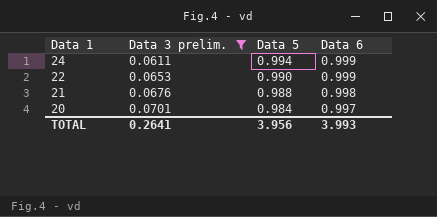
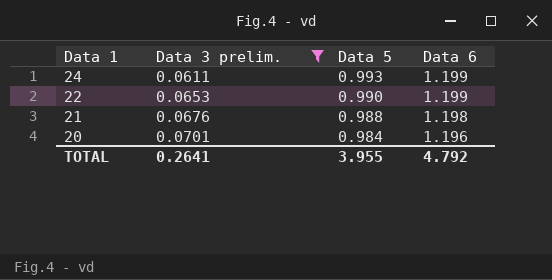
24 | Data 5: 0.994 -> 0.993
24 | Data 6: 0.999 -> 1.199
22 | Data 6: 0.999 -> 1.199
21 | Data 6: 0.998 -> 1.198
20 | Data 6: 0.997 -> 1.196
TOTAL | Data 5: 3.956 -> 3.955
TOTAL | Data 6: 3.993 -> 4.792

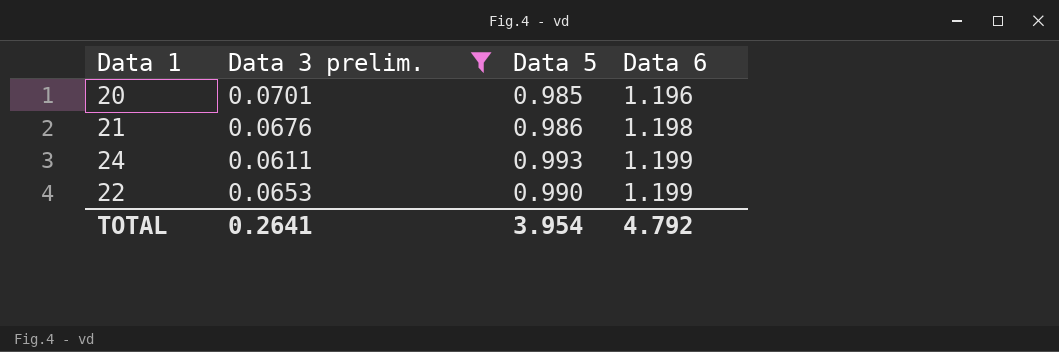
row order: Data 1 descending -> Data 6 ascending
20 | Data 5: 0.984 -> 0.985
21 | Data 5: 0.988 -> 0.986
TOTAL | Data 5: 3.955 -> 3.954

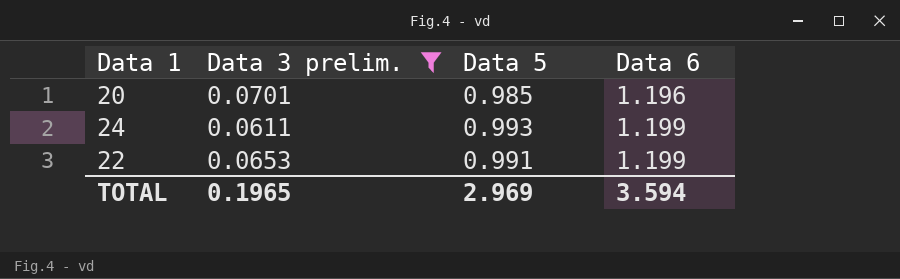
row 21: 0.0676 | 0.986 | 1.198 -> none
22 | Data 5: 0.990 -> 0.991
TOTAL | Data 3 prelim.: 0.2641 -> 0.1965
TOTAL | Data 5: 3.954 -> 2.969
TOTAL | Data 6: 4.792 -> 3.594

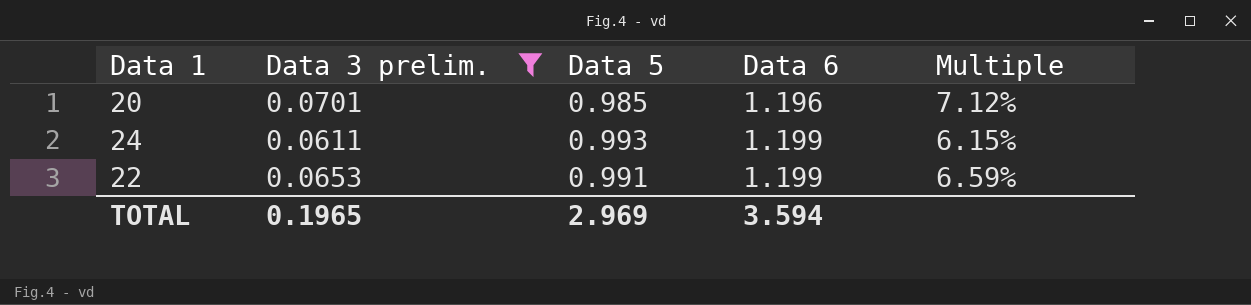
column Multiple | formula: none -> [Data 3 prelim.] / [Data 5]

